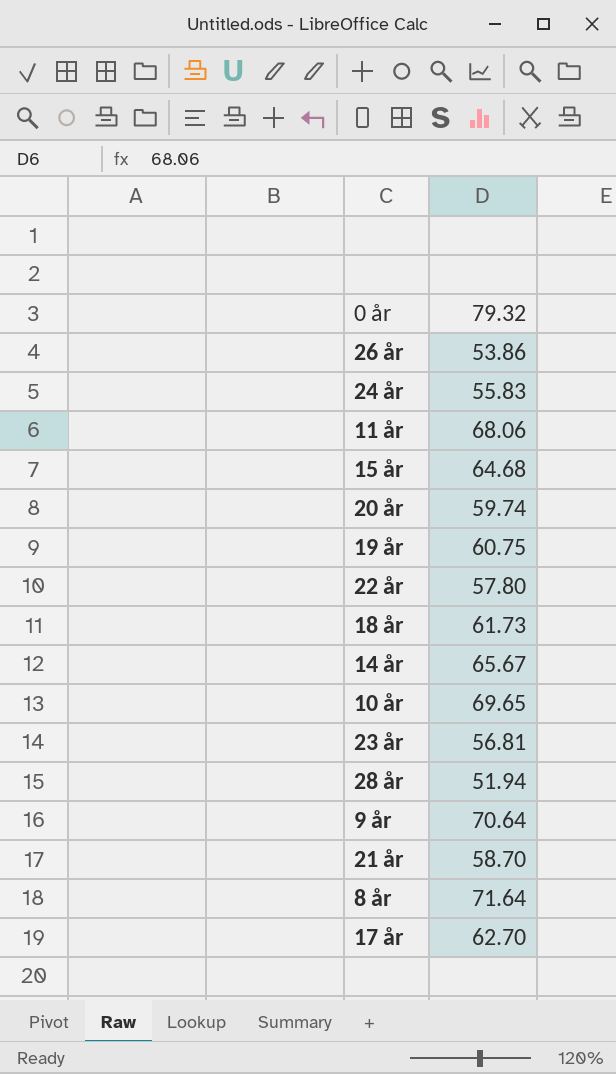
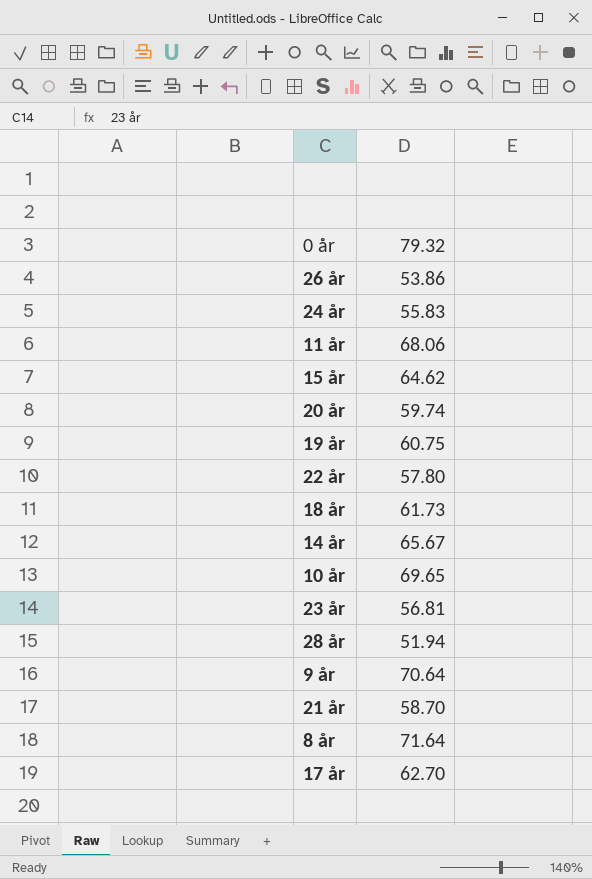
15 år | 79.32: 64.68 -> 64.62

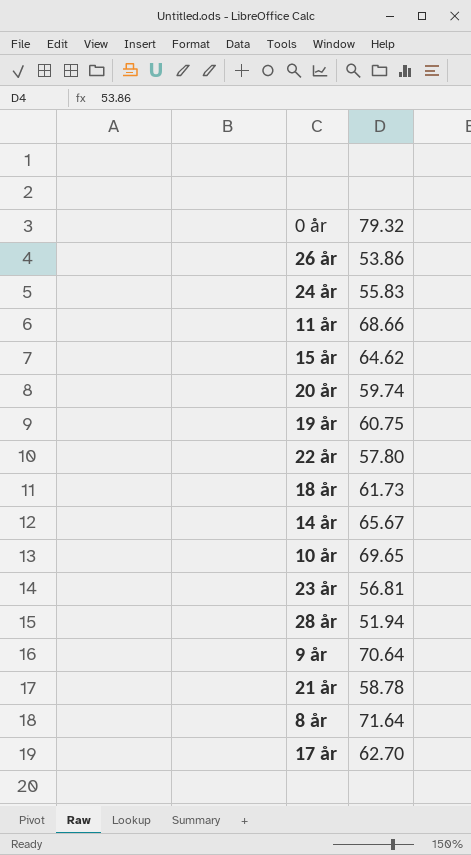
11 år | 79.32: 68.06 -> 68.66
21 år | 79.32: 58.70 -> 58.78

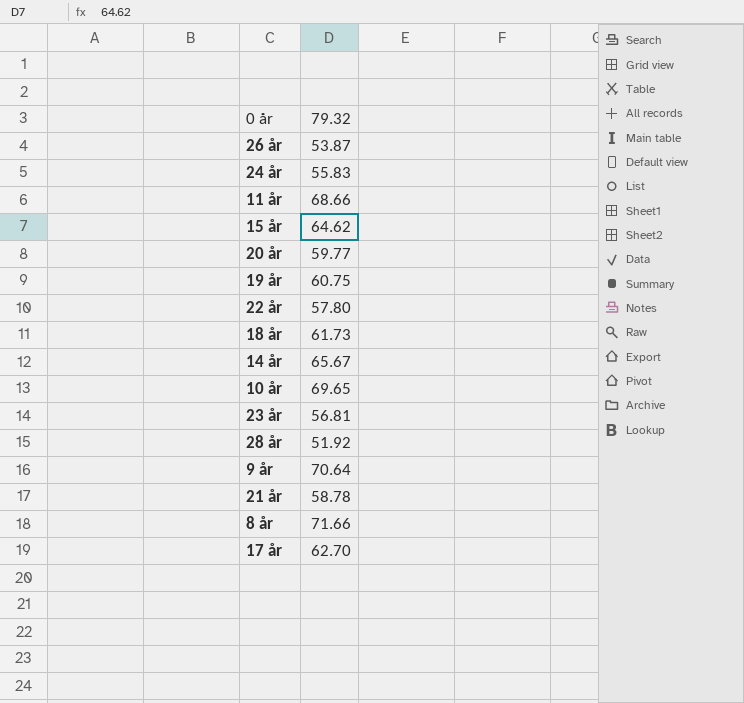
26 år | 79.32: 53.86 -> 53.87
20 år | 79.32: 59.74 -> 59.77
28 år | 79.32: 51.94 -> 51.92
8 år | 79.32: 71.64 -> 71.66

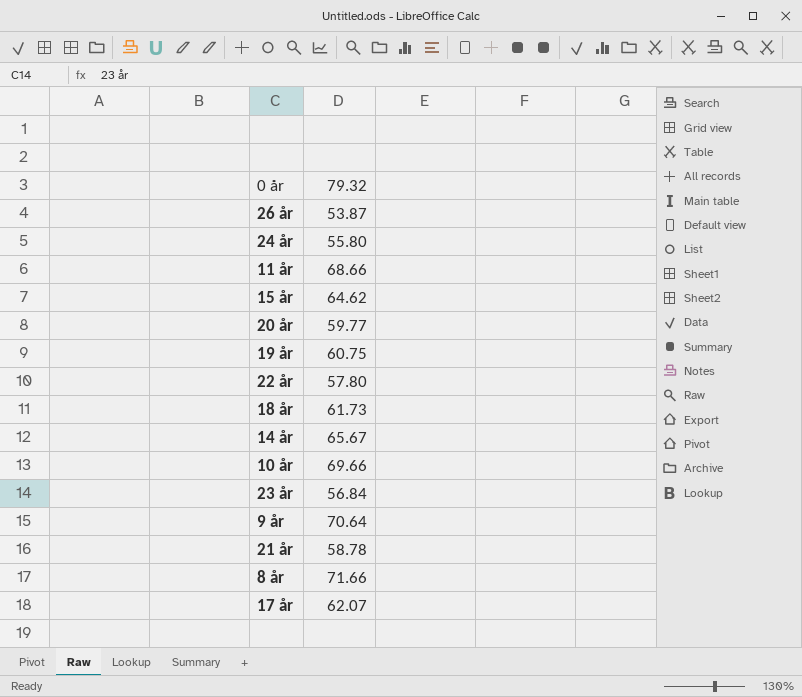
row 28 år: 51.92 -> none
24 år | 79.32: 55.83 -> 55.80
10 år | 79.32: 69.65 -> 69.66
23 år | 79.32: 56.81 -> 56.84
17 år | 79.32: 62.70 -> 62.07

